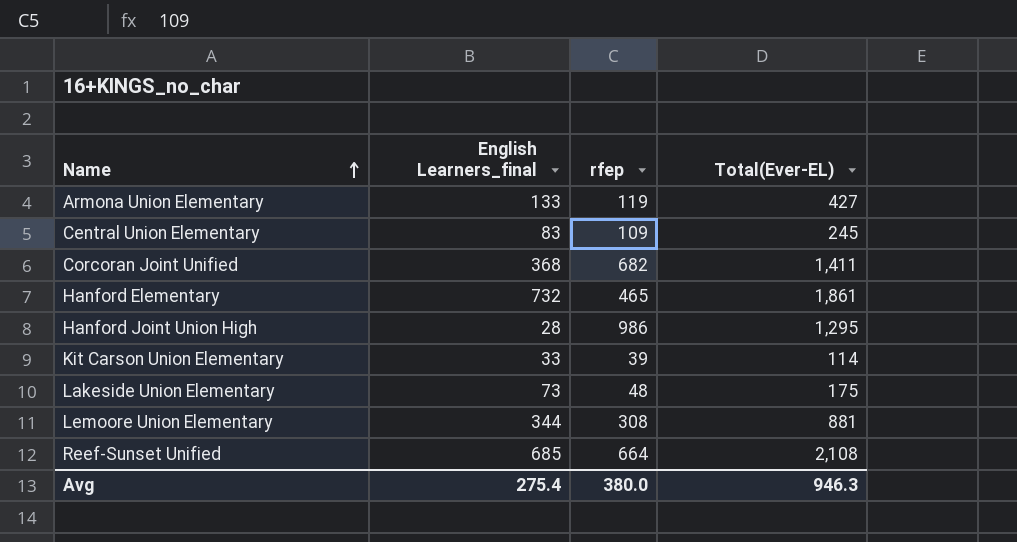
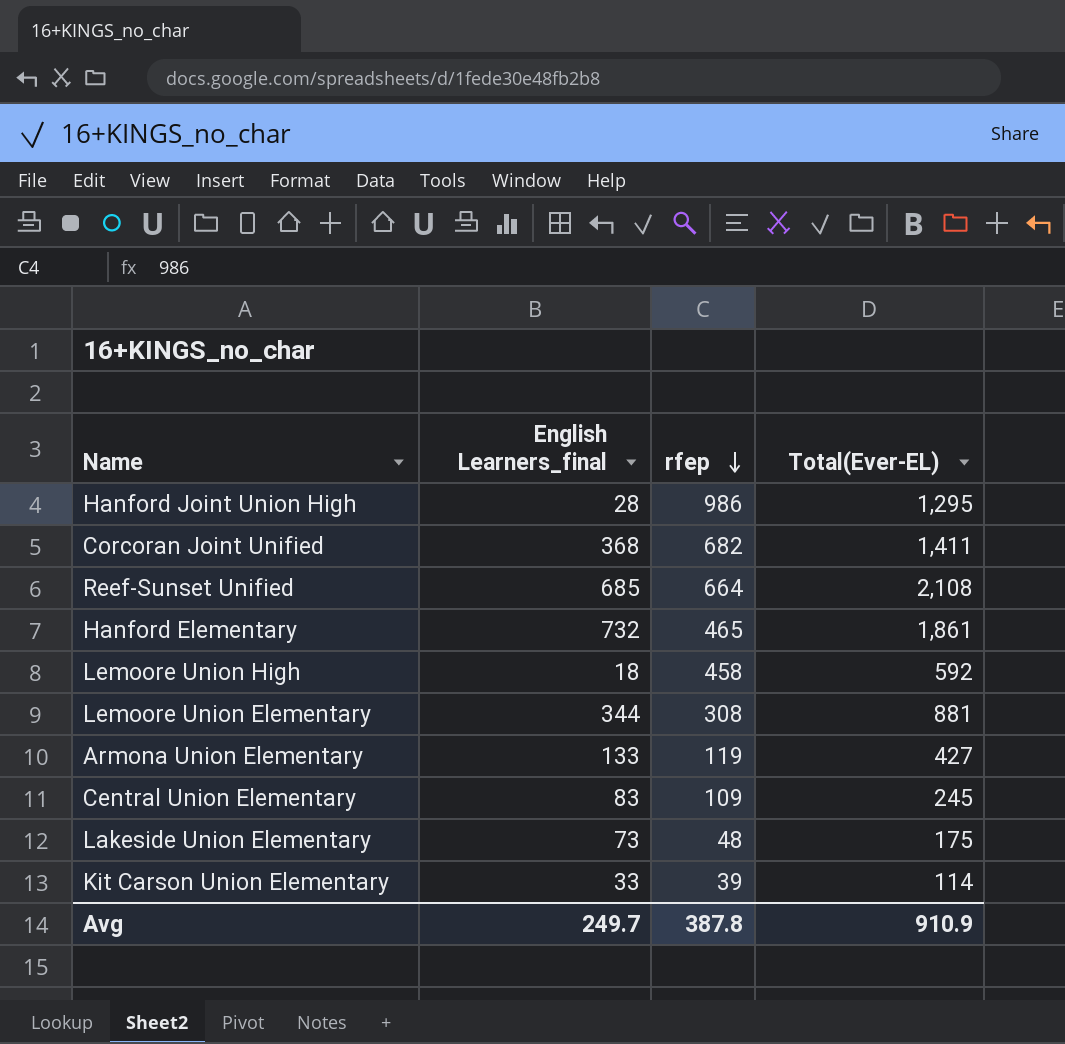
row order: Name ascending -> rfep descending
row Lemoore Union High: none -> 18 | 458 | 592
Avg | English Learners_final: 275.4 -> 249.7
Avg | rfep: 380.0 -> 387.8
Avg | Total(Ever-EL): 946.3 -> 910.9

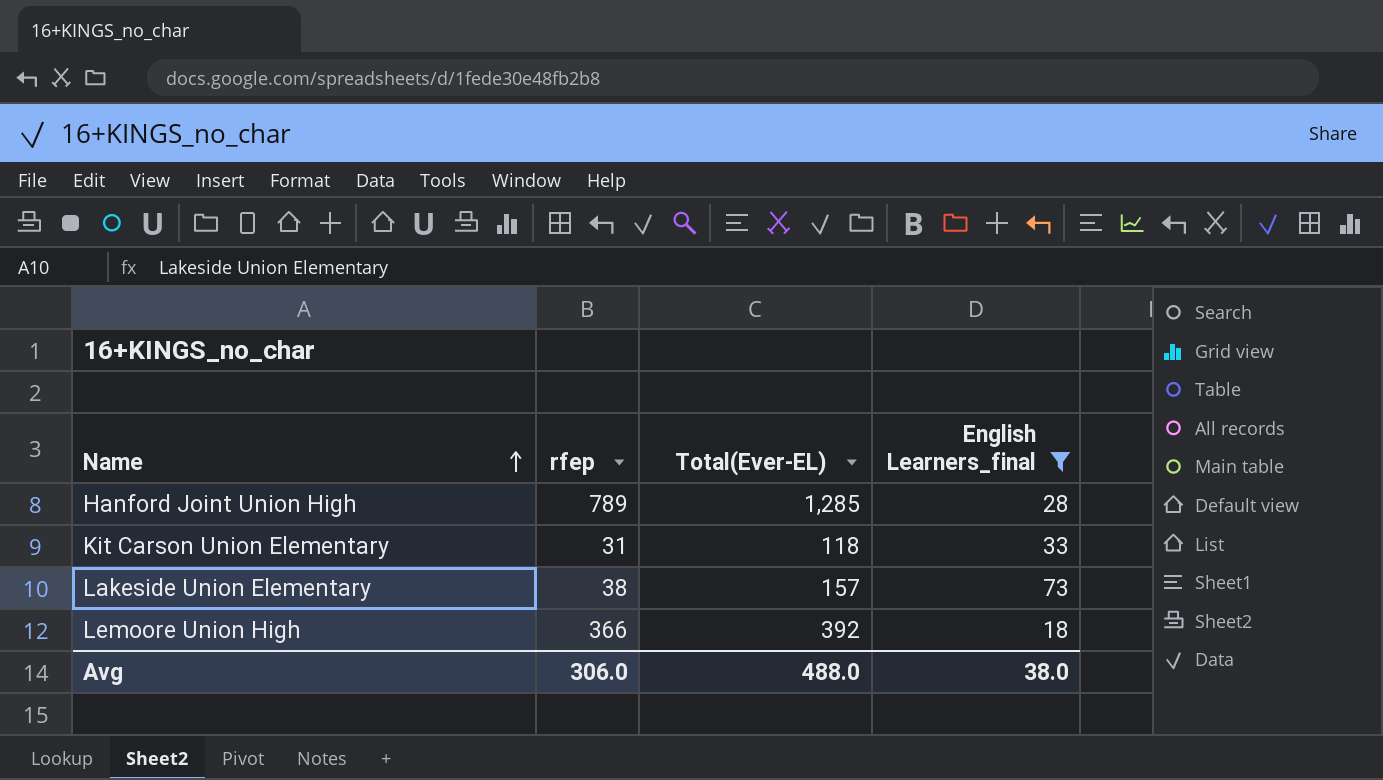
filter: none -> English Learners_final <= 73
row order: rfep descending -> Name ascending
column English Learners_final | position: 2 -> 4
Hanford Joint Union High | rfep: 986 -> 789
Hanford Joint Union High | Total(Ever-EL): 1,295 -> 1,285
Kit Carson Union Elementary | rfep: 39 -> 31
Kit Carson Union Elementary | Total(Ever-EL): 114 -> 118
Lakeside Union Elementary | rfep: 48 -> 38
Lakeside Union Elementary | Total(Ever-EL): 175 -> 157
Lemoore Union High | rfep: 458 -> 366
Lemoore Union High | Total(Ever-EL): 592 -> 392
Avg | rfep: 387.8 -> 306.0
Avg | Total(Ever-EL): 910.9 -> 488.0
Avg | English Learners_final: 249.7 -> 38.0

